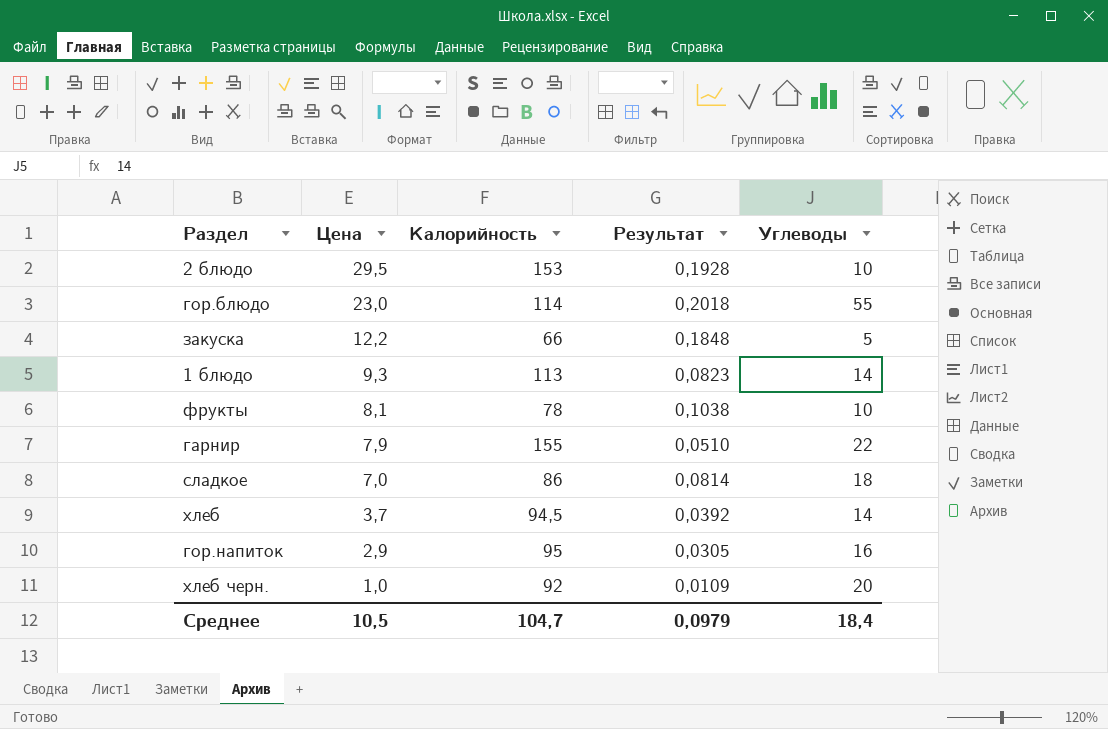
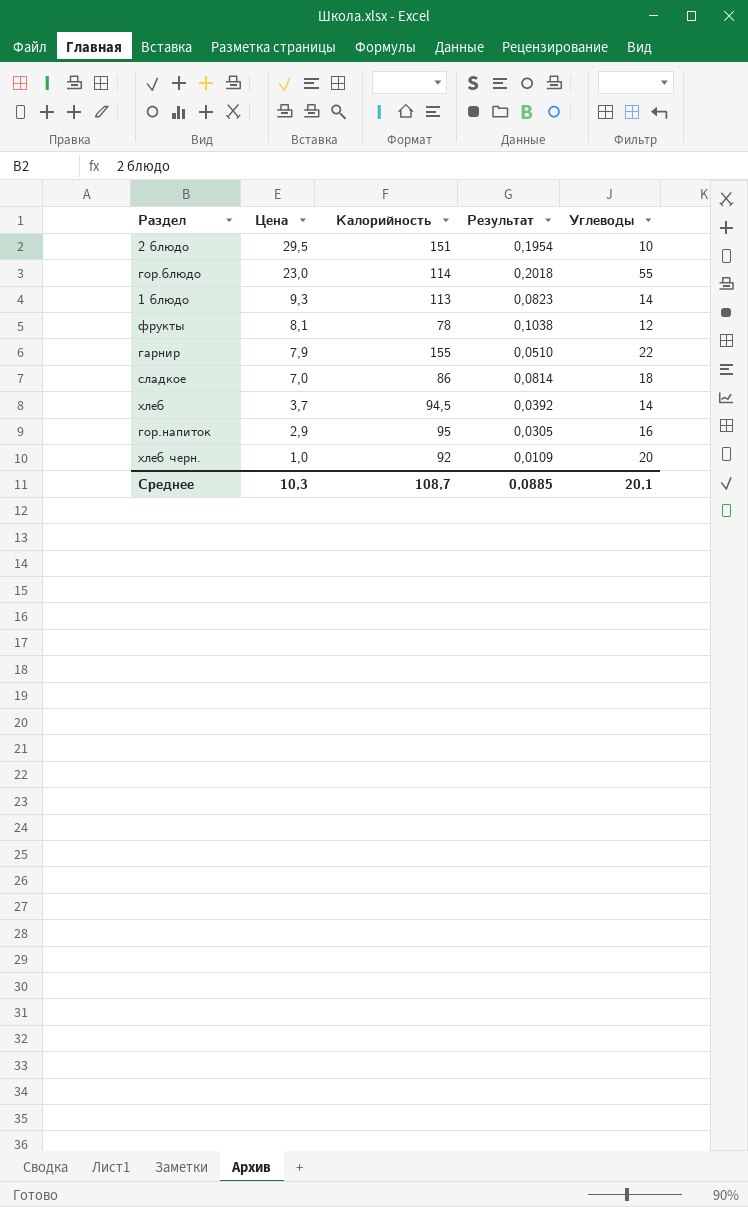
row закуска: 12,2 | 66 | 0,1848 | 5 -> none
2 блюдо | Калорийность: 153 -> 151
2 блюдо | Результат: 0,1928 -> 0,1954
фрукты | Углеводы: 10 -> 12
Среднее | Цена: 10,5 -> 10,3
Среднее | Калорийность: 104,7 -> 108,7
Среднее | Результат: 0,0979 -> 0,0885
Среднее | Углеводы: 18,4 -> 20,1

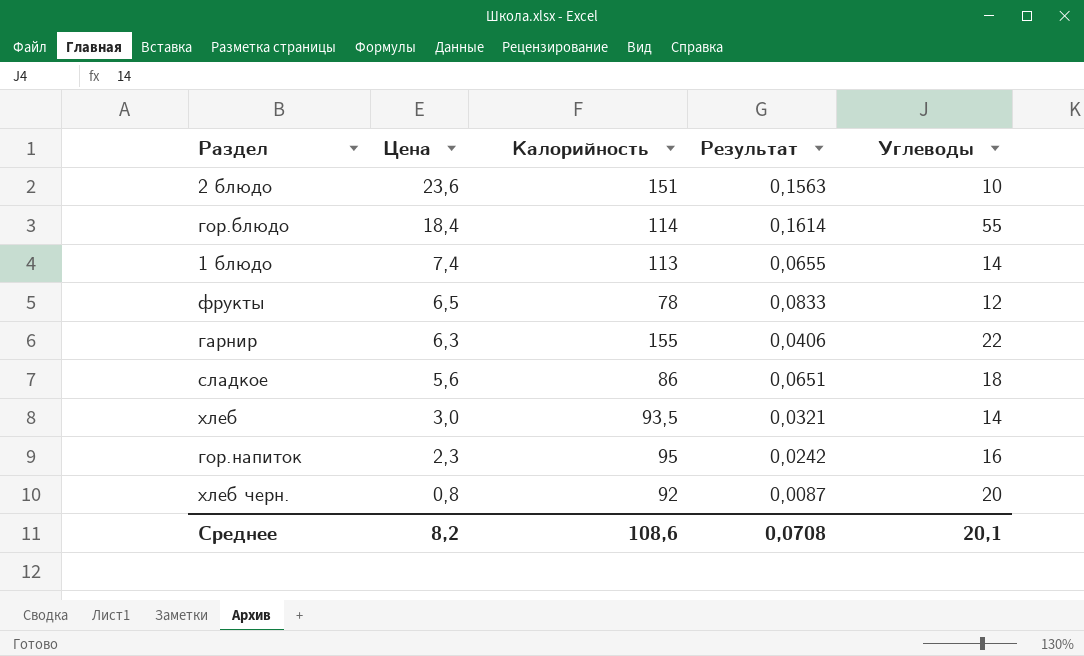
2 блюдо | Цена: 29,5 -> 23,6
2 блюдо | Результат: 0,1954 -> 0,1563
гор.блюдо | Цена: 23,0 -> 18,4
гор.блюдо | Результат: 0,2018 -> 0,1614
1 блюдо | Цена: 9,3 -> 7,4
1 блюдо | Результат: 0,0823 -> 0,0655
фрукты | Цена: 8,1 -> 6,5
фрукты | Результат: 0,1038 -> 0,0833
гарнир | Цена: 7,9 -> 6,3
гарнир | Результат: 0,0510 -> 0,0406
сладкое | Цена: 7,0 -> 5,6
сладкое | Результат: 0,0814 -> 0,0651
хлеб | Цена: 3,7 -> 3,0
хлеб | Калорийность: 94,5 -> 93,5
хлеб | Результат: 0,0392 -> 0,0321
гор.напиток | Цена: 2,9 -> 2,3
гор.напиток | Результат: 0,0305 -> 0,0242
хлеб черн. | Цена: 1,0 -> 0,8
хлеб черн. | Результат: 0,0109 -> 0,0087
Среднее | Цена: 10,3 -> 8,2
Среднее | Калорийность: 108,7 -> 108,6
Среднее | Результат: 0,0885 -> 0,0708

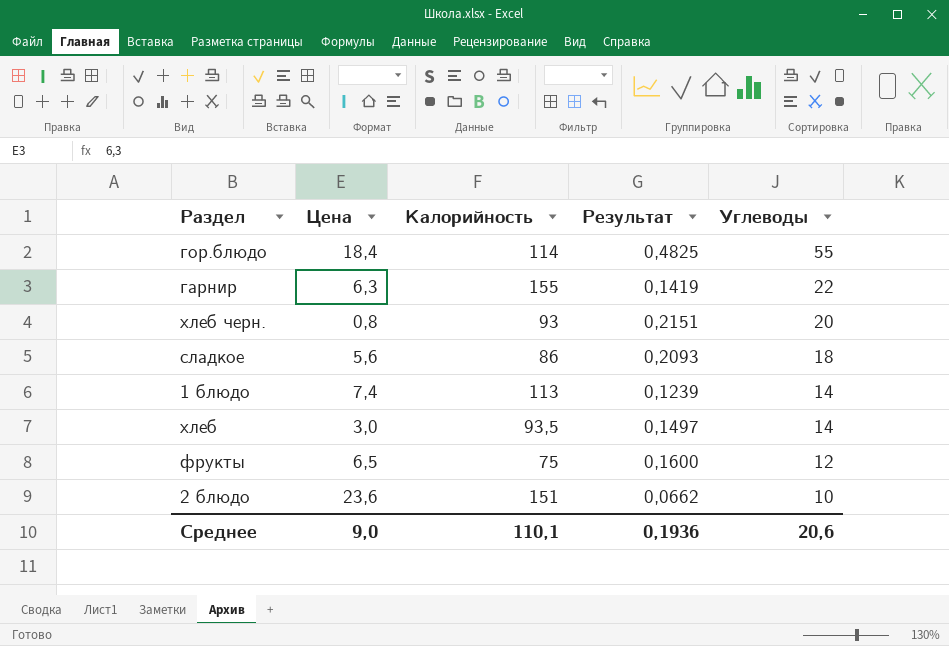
row order: Цена descending -> Углеводы descending
column Результат | formula: [Цена] / [Калорийность] -> [Углеводы] / [Калорийность]
row гор.напиток: 2,3 | 95 | 0,0242 | 16 -> none
хлеб черн. | Калорийность: 92 -> 93
фрукты | Калорийность: 78 -> 75
Среднее | Цена: 8,2 -> 9,0
Среднее | Калорийность: 108,6 -> 110,1
Среднее | Результат: 0,0708 -> 0,1936
Среднее | Углеводы: 20,1 -> 20,6

